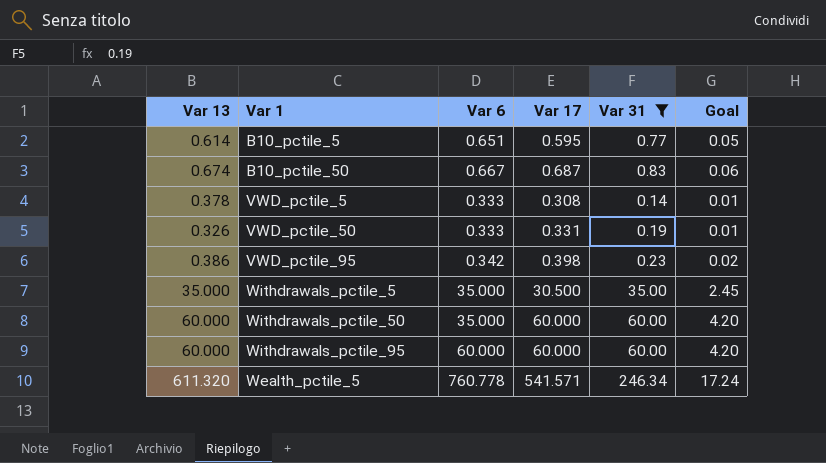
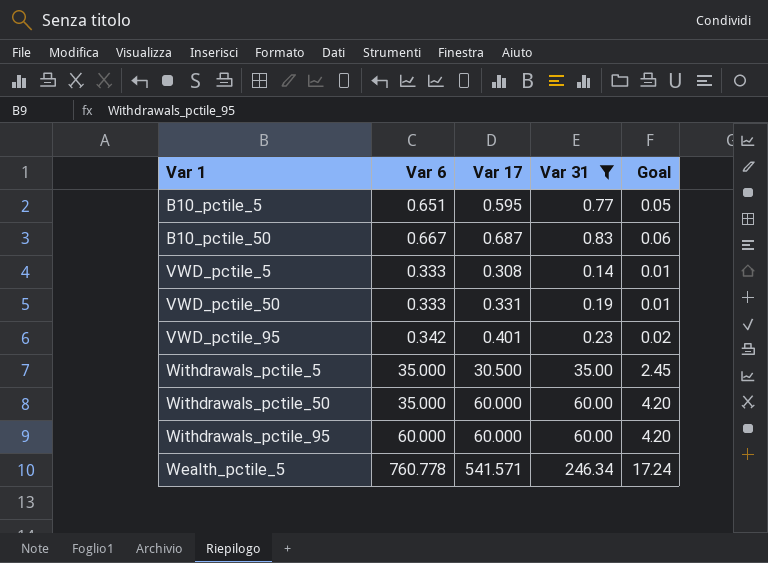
column Var 13 | position: 1 -> none
VWD_pctile_95 | Var 17: 0.398 -> 0.401

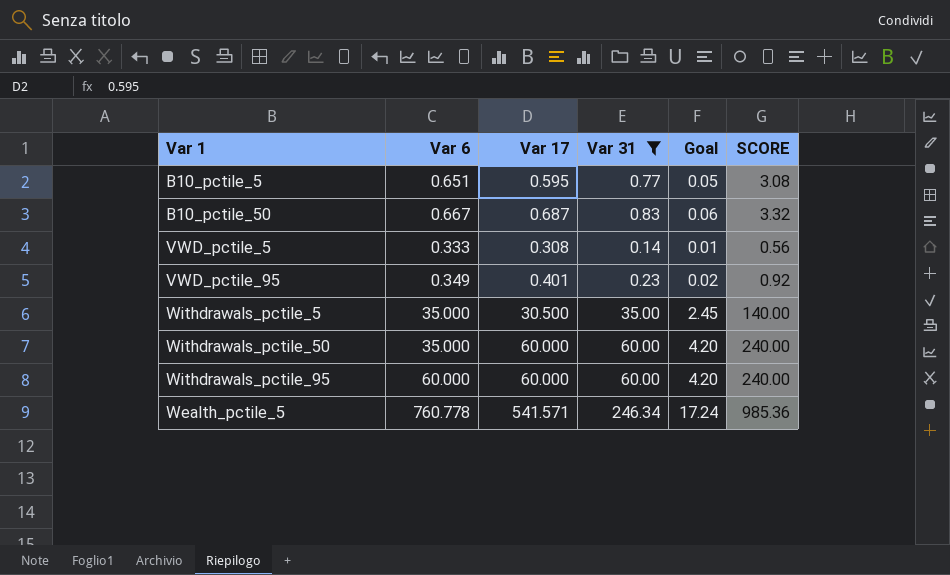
column SCORE | formula: none -> [Var 31] * 4
row VWD_pctile_50: 0.333 | 0.331 | 0.19 | 0.01 -> none
VWD_pctile_95 | Var 6: 0.342 -> 0.349

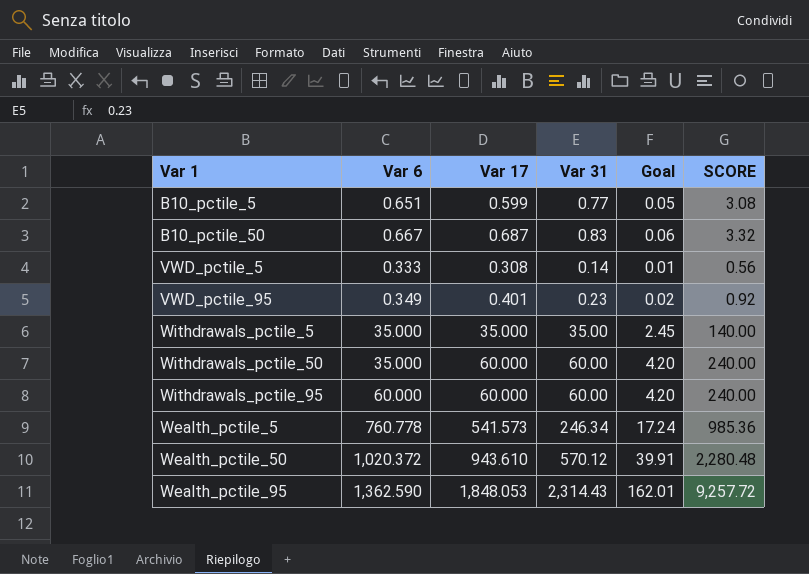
filter: Var 31 <= 246.34 -> none
B10_pctile_5 | Var 17: 0.595 -> 0.599
Withdrawals_pctile_5 | Var 17: 30.500 -> 35.000
Wealth_pctile_5 | Var 17: 541.571 -> 541.573

